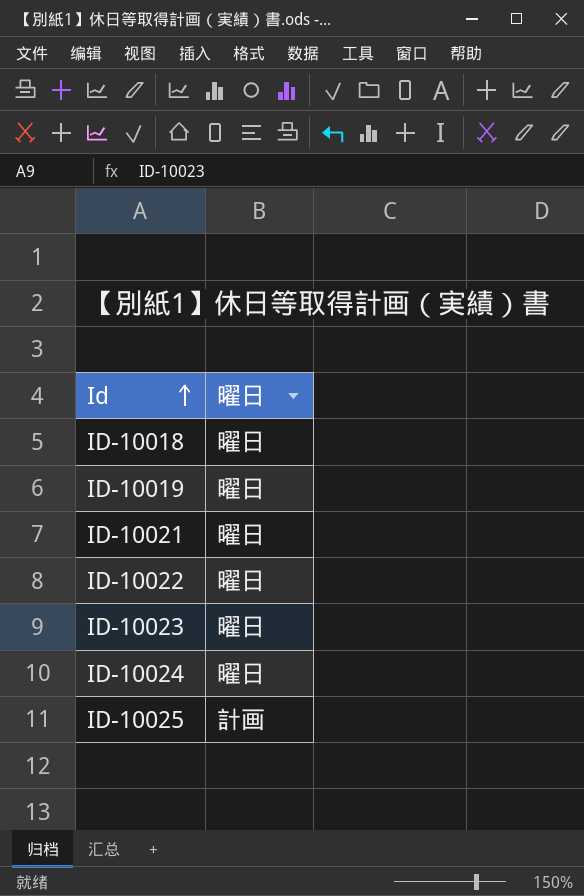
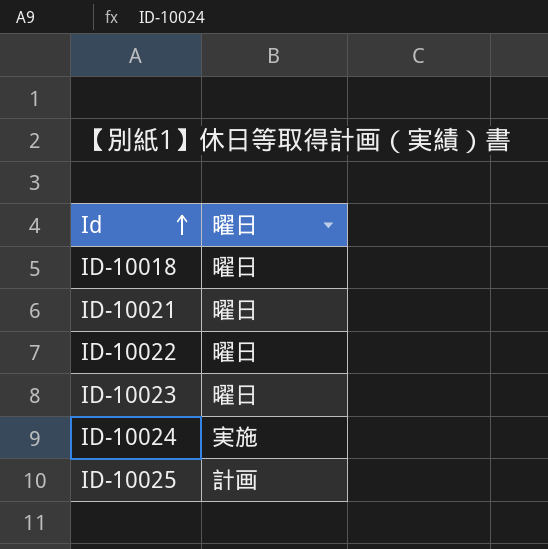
row ID-10019: 曜日 -> none
ID-10024 | 曜日: 曜日 -> 実施

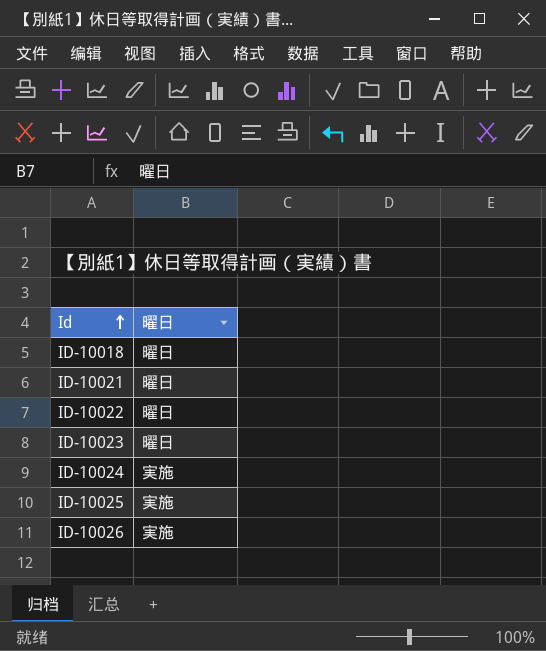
ID-10025 | 曜日: 計画 -> 実施
row ID-10026: none -> 実施

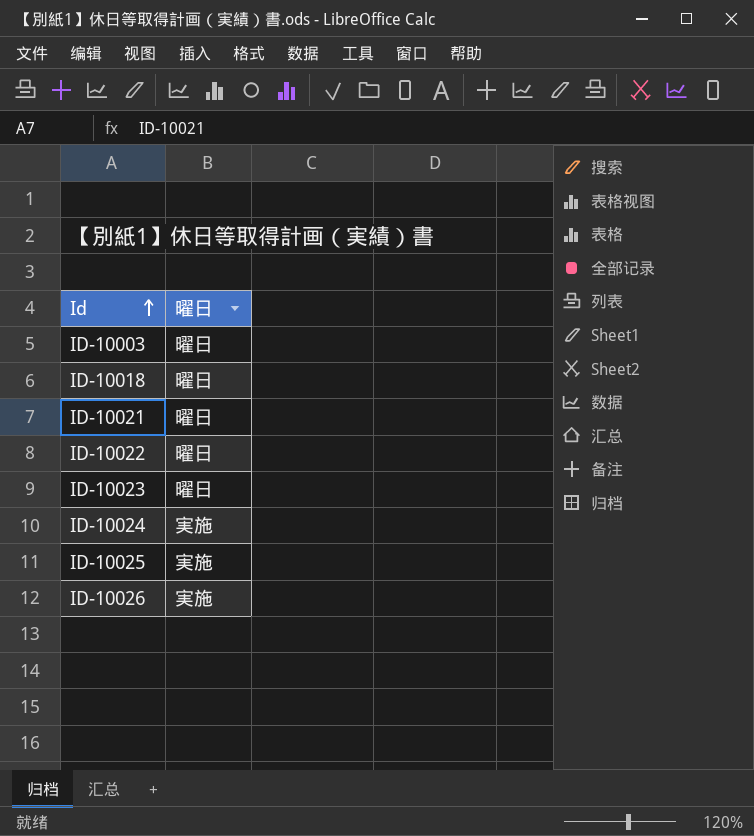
row ID-10003: none -> 曜日

